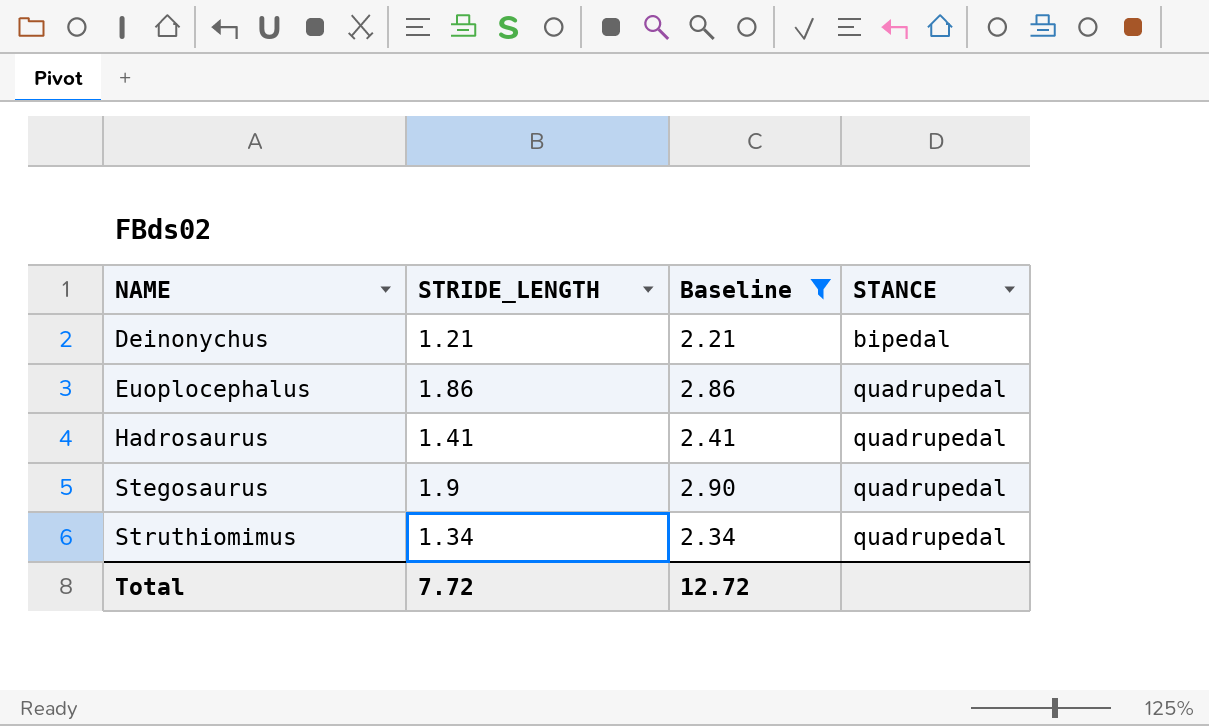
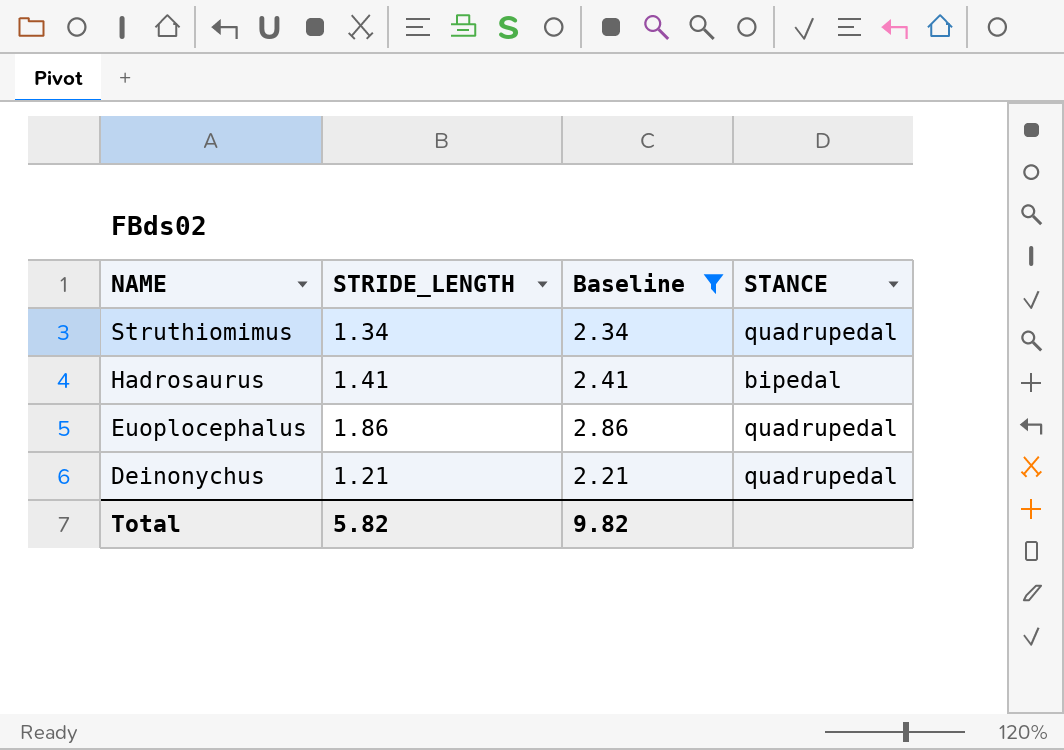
row order: NAME ascending -> NAME descending
row Stegosaurus: 1.9 | 2.90 | quadrupedal -> none
Hadrosaurus | STANCE: quadrupedal -> bipedal
Deinonychus | STANCE: bipedal -> quadrupedal
Total | STRIDE_LENGTH: 7.72 -> 5.82
Total | Baseline: 12.72 -> 9.82

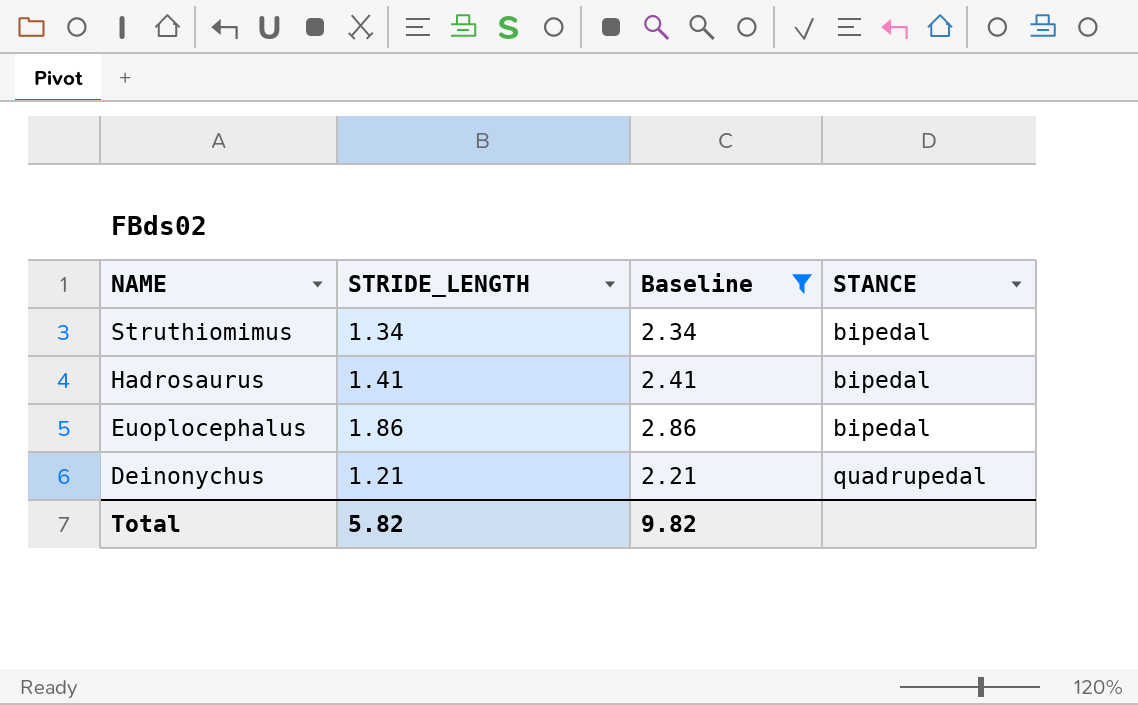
Struthiomimus | STANCE: quadrupedal -> bipedal
Euoplocephalus | STANCE: quadrupedal -> bipedal

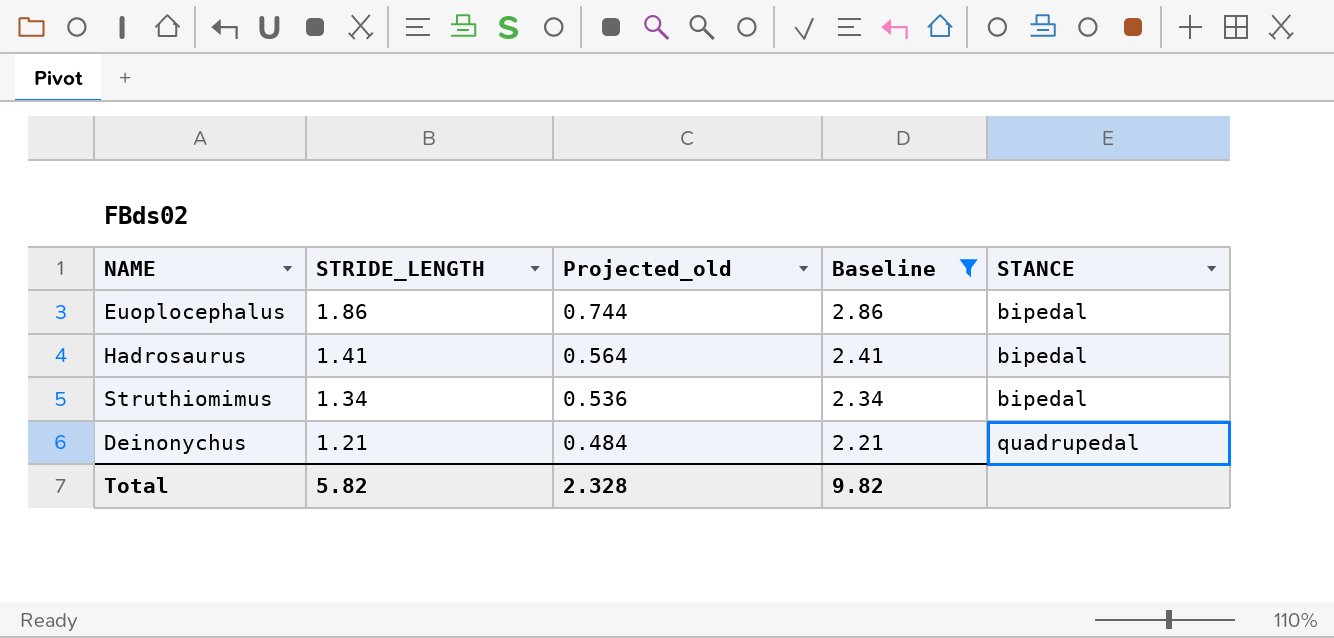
row order: NAME descending -> STRIDE_LENGTH descending
column Projected_old | formula: none -> [STRIDE_LENGTH] * 0.4

